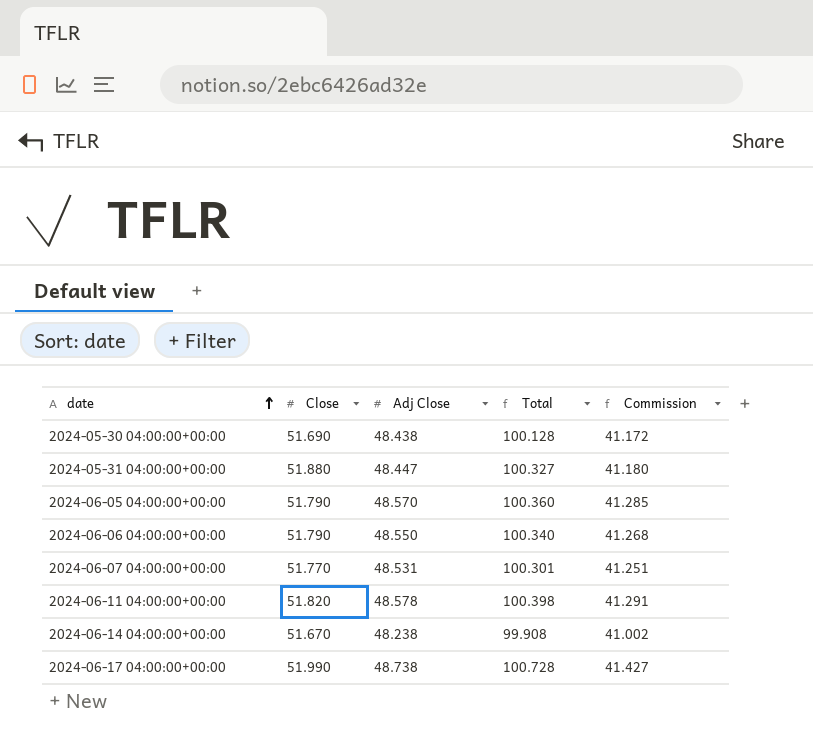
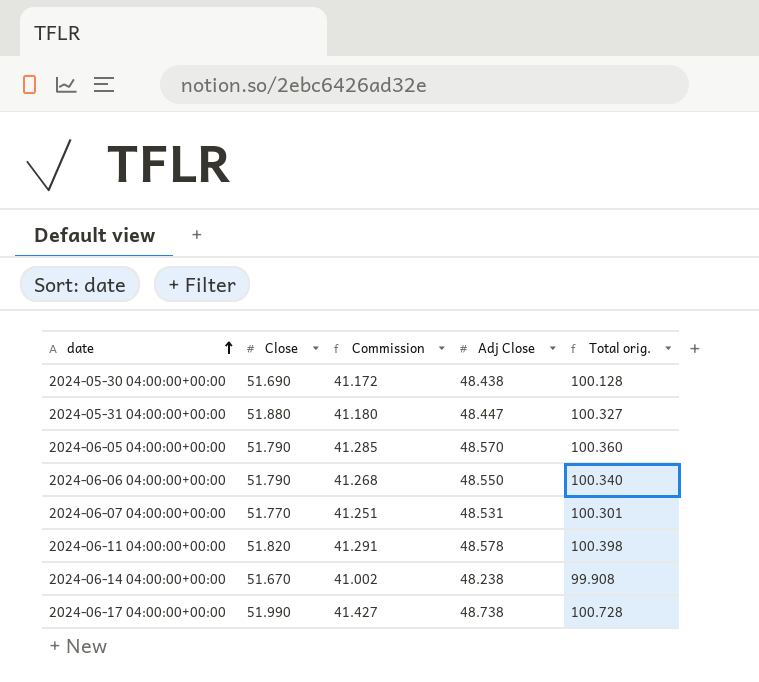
column Commission | position: 5 -> 3
column name: Total -> Total orig.

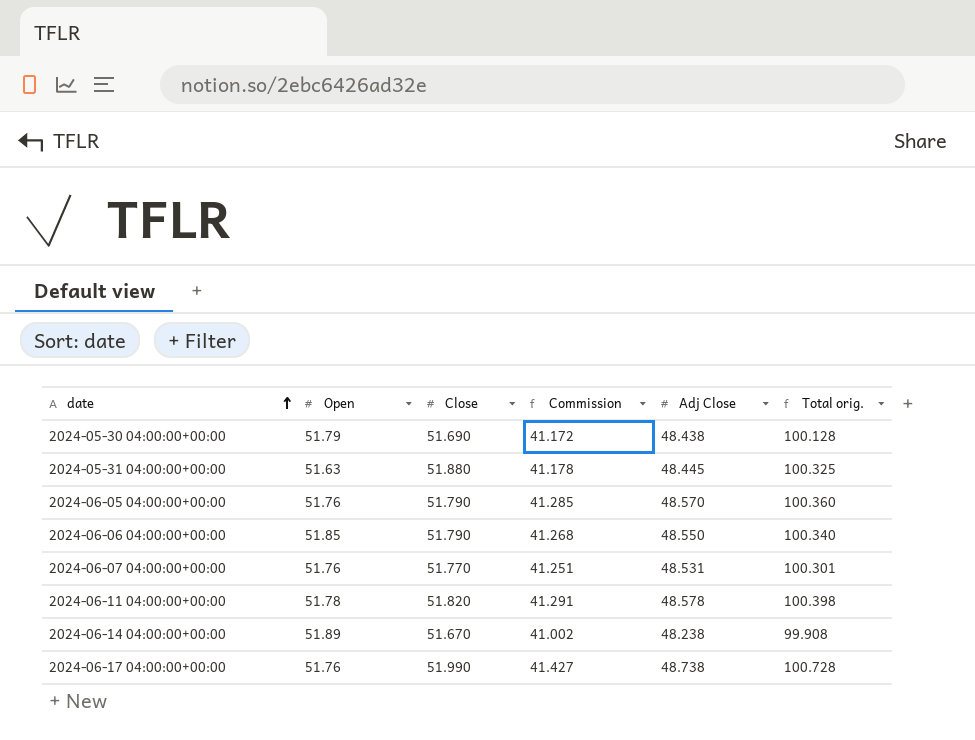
column Open | position: none -> 2
2024-05-31 04:00:00+00:00 | Commission: 41.180 -> 41.178
2024-05-31 04:00:00+00:00 | Adj Close: 48.447 -> 48.445
2024-05-31 04:00:00+00:00 | Total orig.: 100.327 -> 100.325

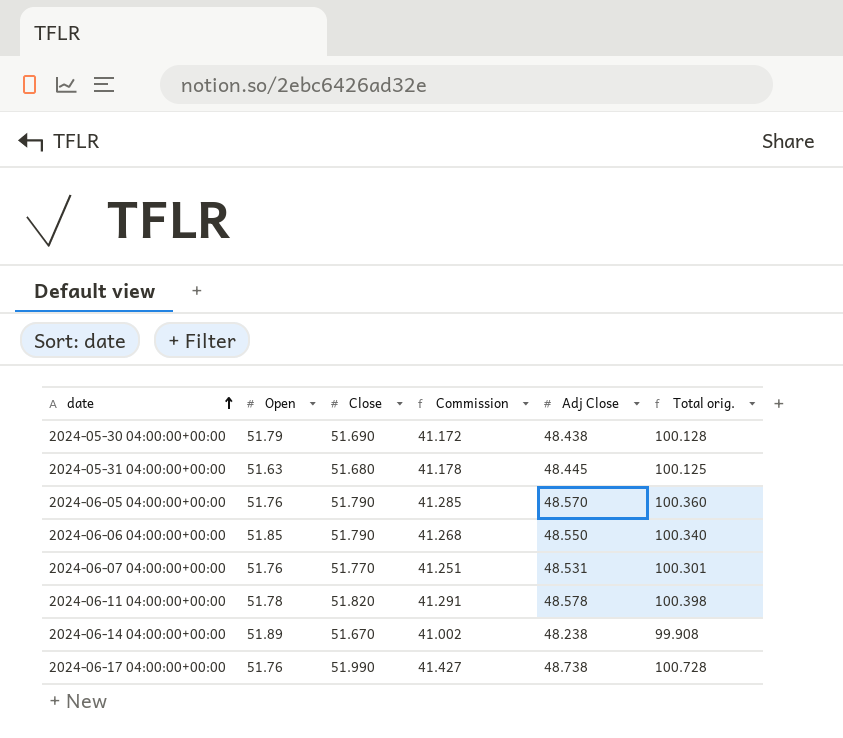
2024-05-31 04:00:00+00:00 | Close: 51.880 -> 51.680
2024-05-31 04:00:00+00:00 | Total orig.: 100.325 -> 100.125

